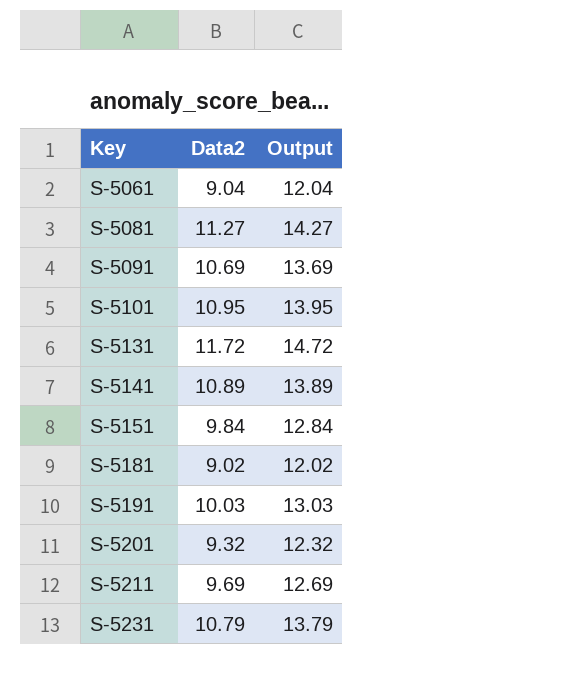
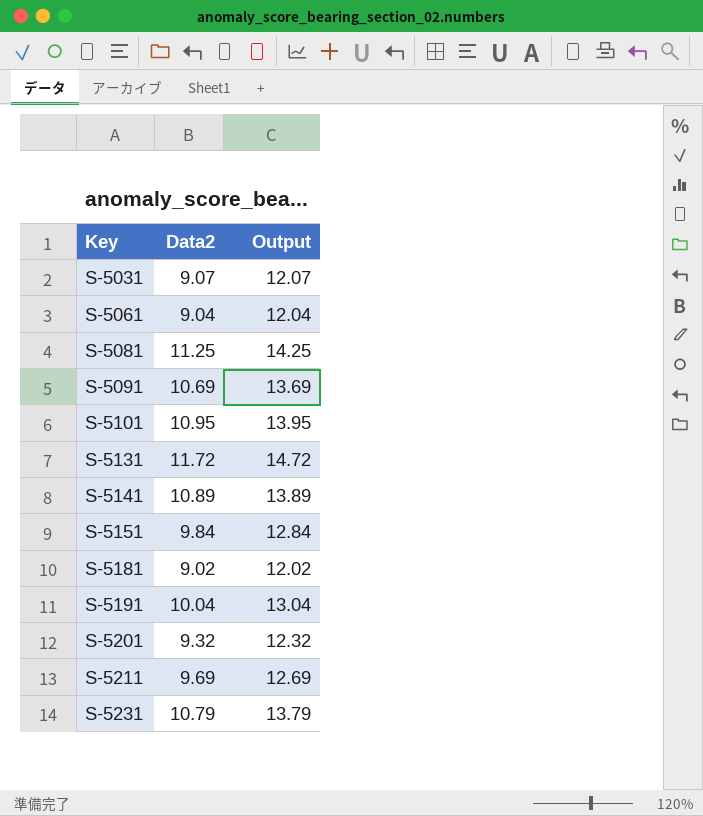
row S-5031: none -> 9.07 | 12.07
S-5081 | Data2: 11.27 -> 11.25
S-5081 | Output: 14.27 -> 14.25
S-5191 | Data2: 10.03 -> 10.04
S-5191 | Output: 13.03 -> 13.04

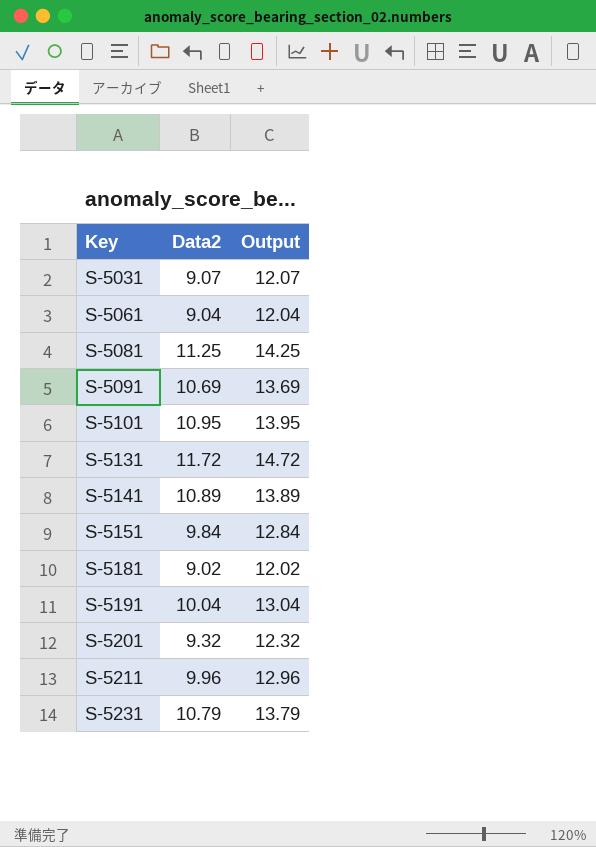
S-5211 | Data2: 9.69 -> 9.96
S-5211 | Output: 12.69 -> 12.96

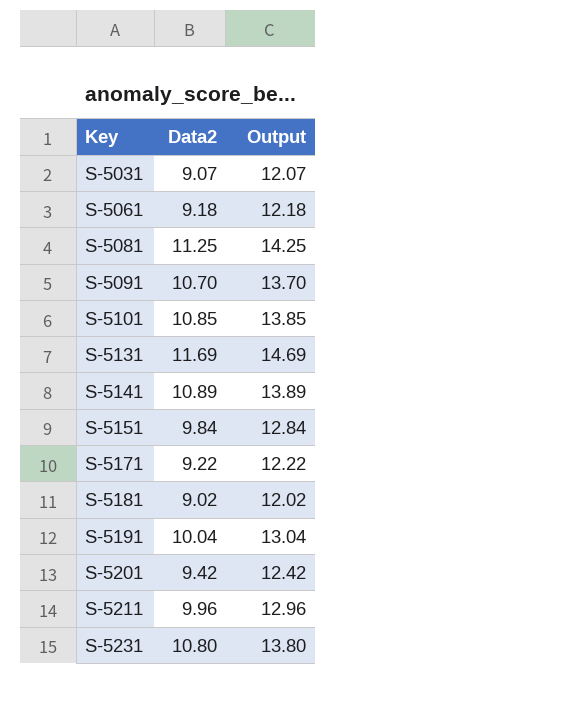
S-5061 | Data2: 9.04 -> 9.18
S-5061 | Output: 12.04 -> 12.18
S-5091 | Data2: 10.69 -> 10.70
S-5091 | Output: 13.69 -> 13.70
S-5101 | Data2: 10.95 -> 10.85
S-5101 | Output: 13.95 -> 13.85
S-5131 | Data2: 11.72 -> 11.69
S-5131 | Output: 14.72 -> 14.69
row S-5171: none -> 9.22 | 12.22
S-5201 | Data2: 9.32 -> 9.42
S-5201 | Output: 12.32 -> 12.42
S-5231 | Data2: 10.79 -> 10.80
S-5231 | Output: 13.79 -> 13.80

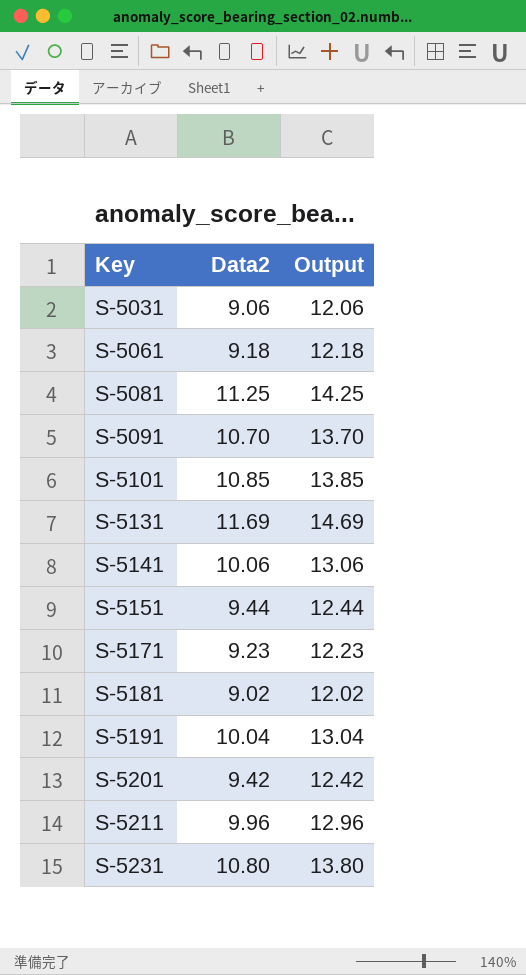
S-5031 | Data2: 9.07 -> 9.06
S-5031 | Output: 12.07 -> 12.06
S-5141 | Data2: 10.89 -> 10.06
S-5141 | Output: 13.89 -> 13.06
S-5151 | Data2: 9.84 -> 9.44
S-5151 | Output: 12.84 -> 12.44
S-5171 | Data2: 9.22 -> 9.23
S-5171 | Output: 12.22 -> 12.23

